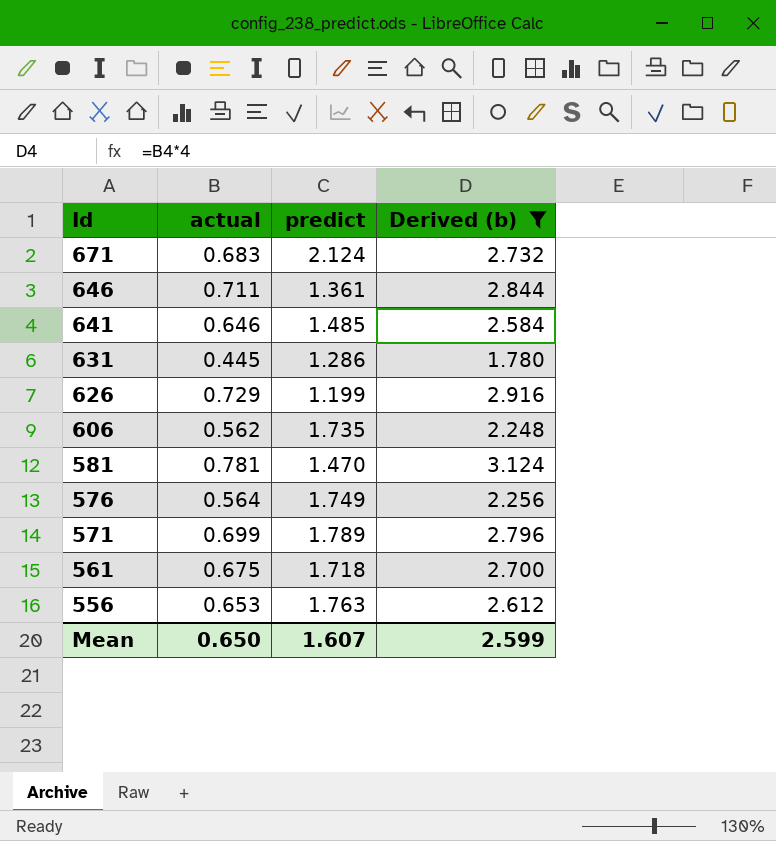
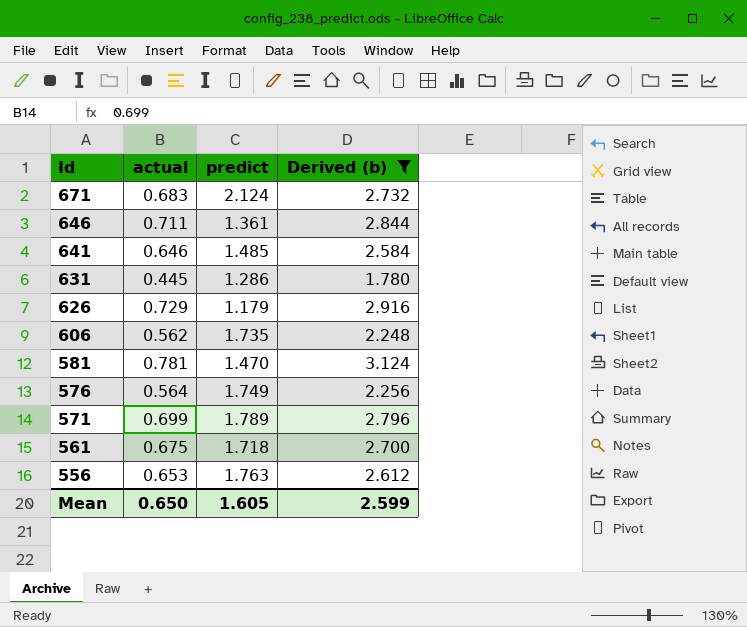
626 | predict: 1.199 -> 1.179
Mean | predict: 1.607 -> 1.605

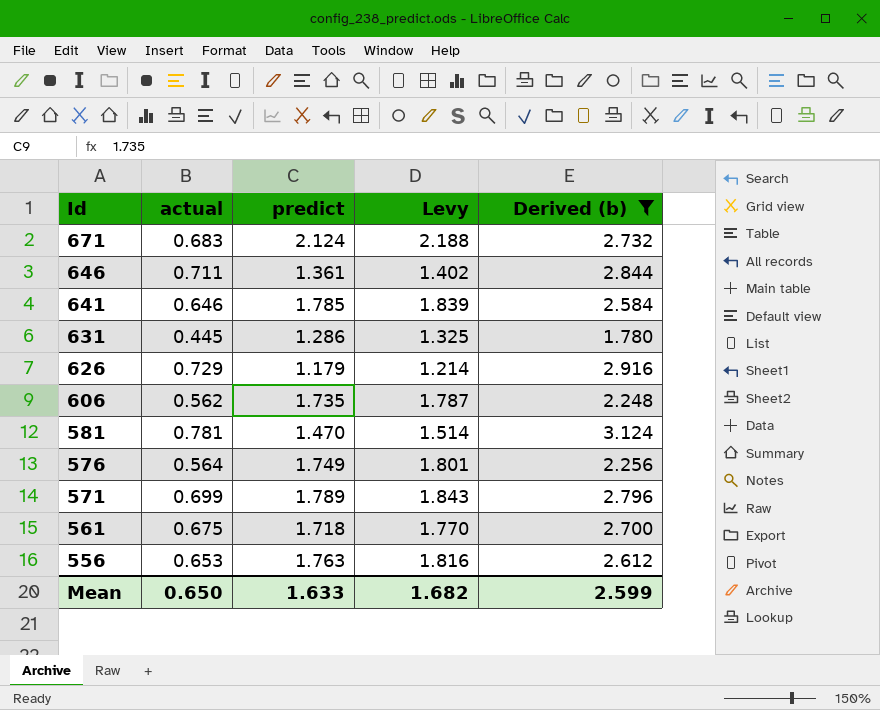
column Levy | formula: none -> [predict] * 1.03
641 | predict: 1.485 -> 1.785
Mean | predict: 1.605 -> 1.633

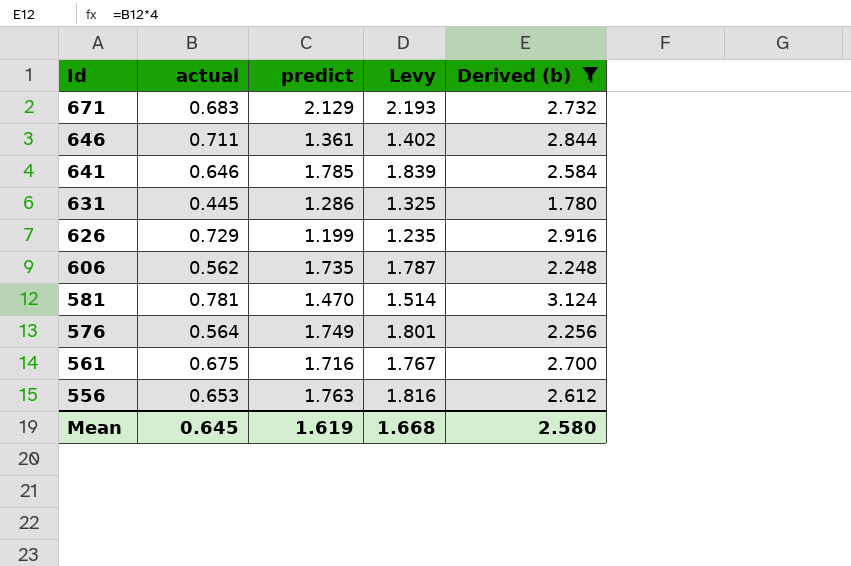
row 571: 0.699 | 1.789 | 1.843 | 2.796 -> none
671 | predict: 2.124 -> 2.129
671 | Levy: 2.188 -> 2.193
626 | predict: 1.179 -> 1.199
626 | Levy: 1.214 -> 1.235
561 | predict: 1.718 -> 1.716
561 | Levy: 1.770 -> 1.767
Mean | actual: 0.650 -> 0.645
Mean | predict: 1.633 -> 1.619
Mean | Levy: 1.682 -> 1.668
Mean | Derived (b): 2.599 -> 2.580

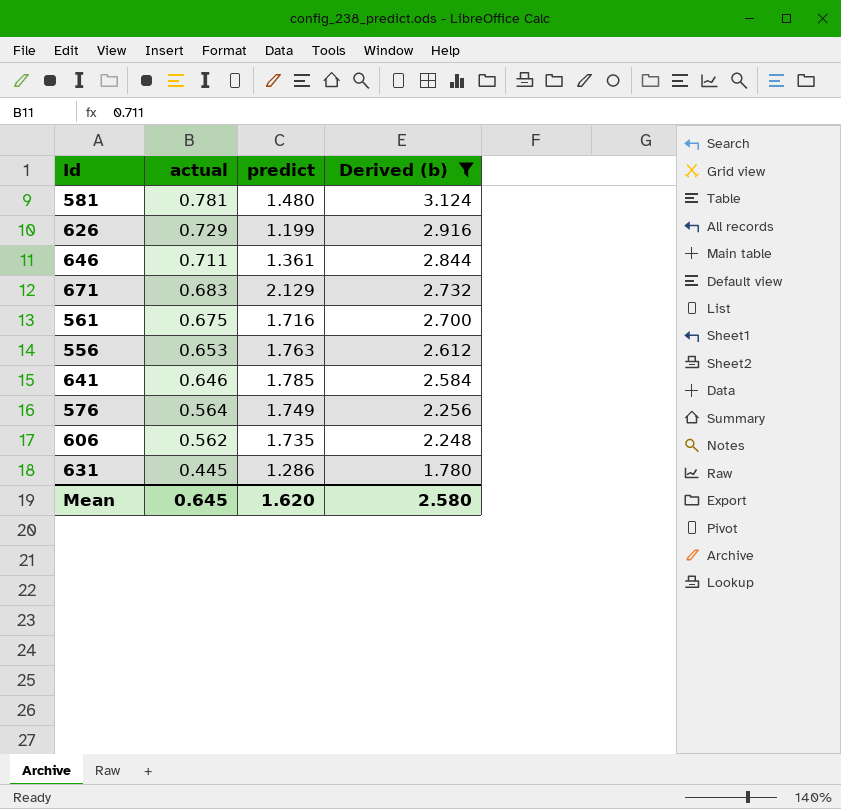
row order: Id descending -> actual descending
column Levy | formula: [predict] * 1.03 -> none
581 | predict: 1.470 -> 1.480
Mean | predict: 1.619 -> 1.620

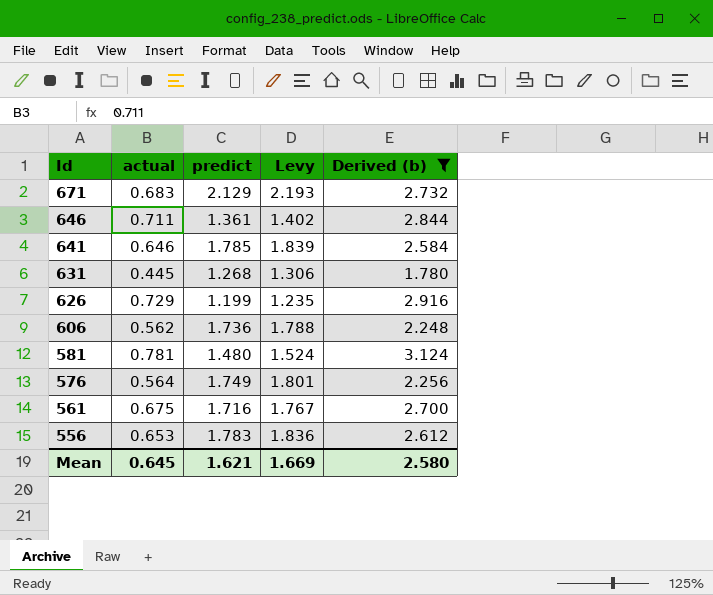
row order: actual descending -> Id descending
column Levy | formula: none -> [predict] * 1.03
631 | predict: 1.286 -> 1.268
606 | predict: 1.735 -> 1.736
556 | predict: 1.763 -> 1.783
Mean | predict: 1.620 -> 1.621

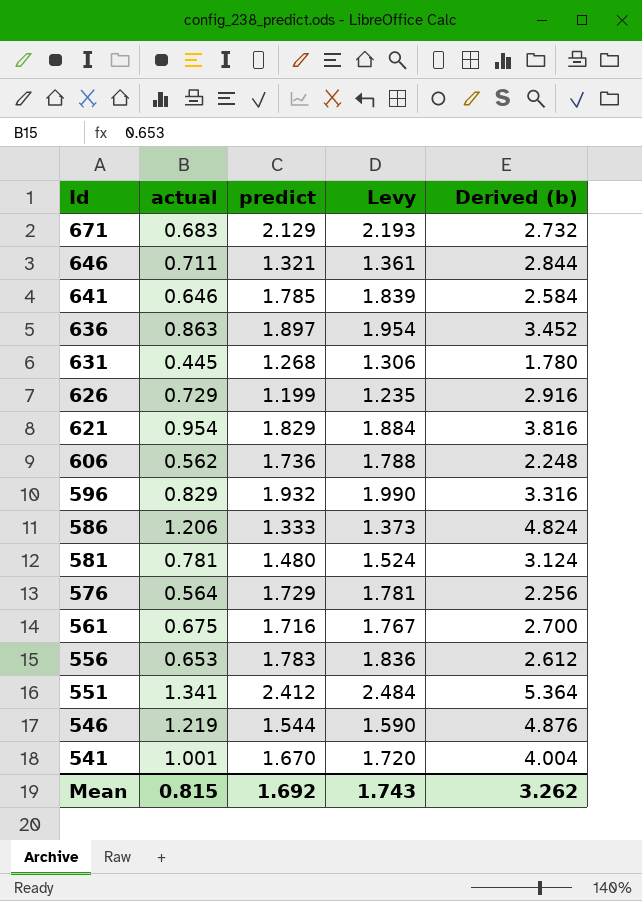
filter: Derived (b) <= 3.124 -> none
646 | predict: 1.361 -> 1.321
646 | Levy: 1.402 -> 1.361
576 | predict: 1.749 -> 1.729
576 | Levy: 1.801 -> 1.781
Mean | actual: 0.645 -> 0.815
Mean | predict: 1.621 -> 1.692
Mean | Levy: 1.669 -> 1.743
Mean | Derived (b): 2.580 -> 3.262

